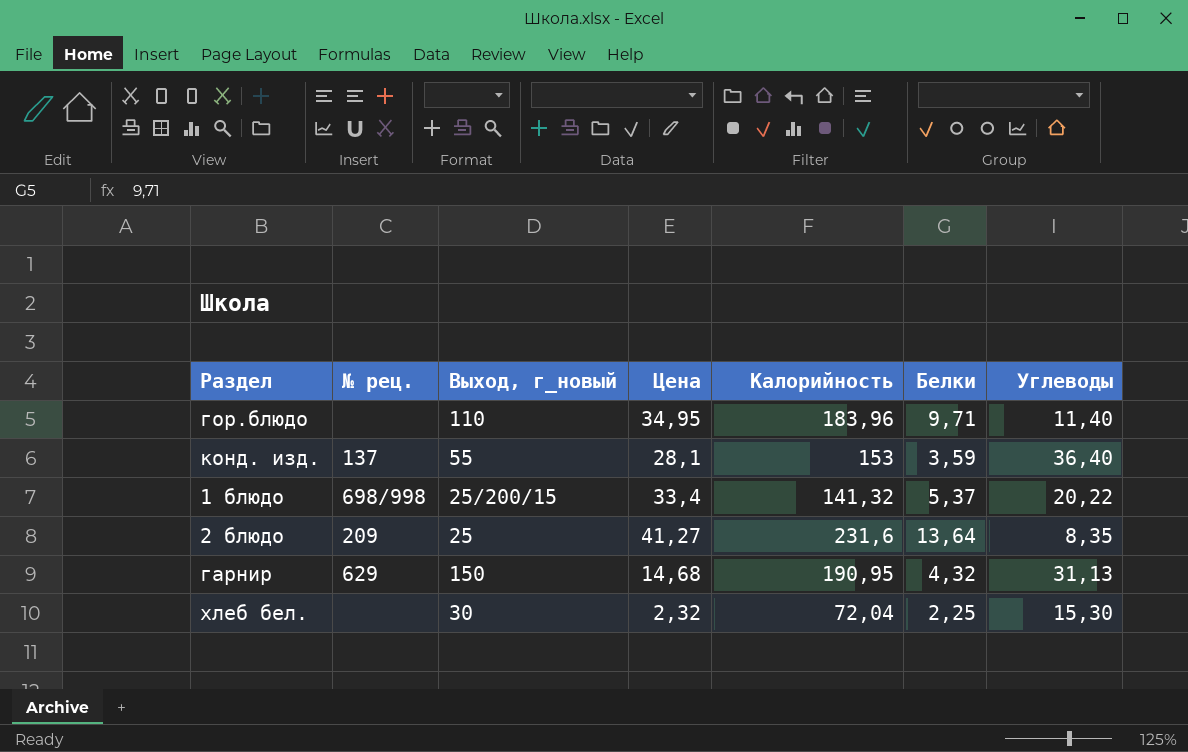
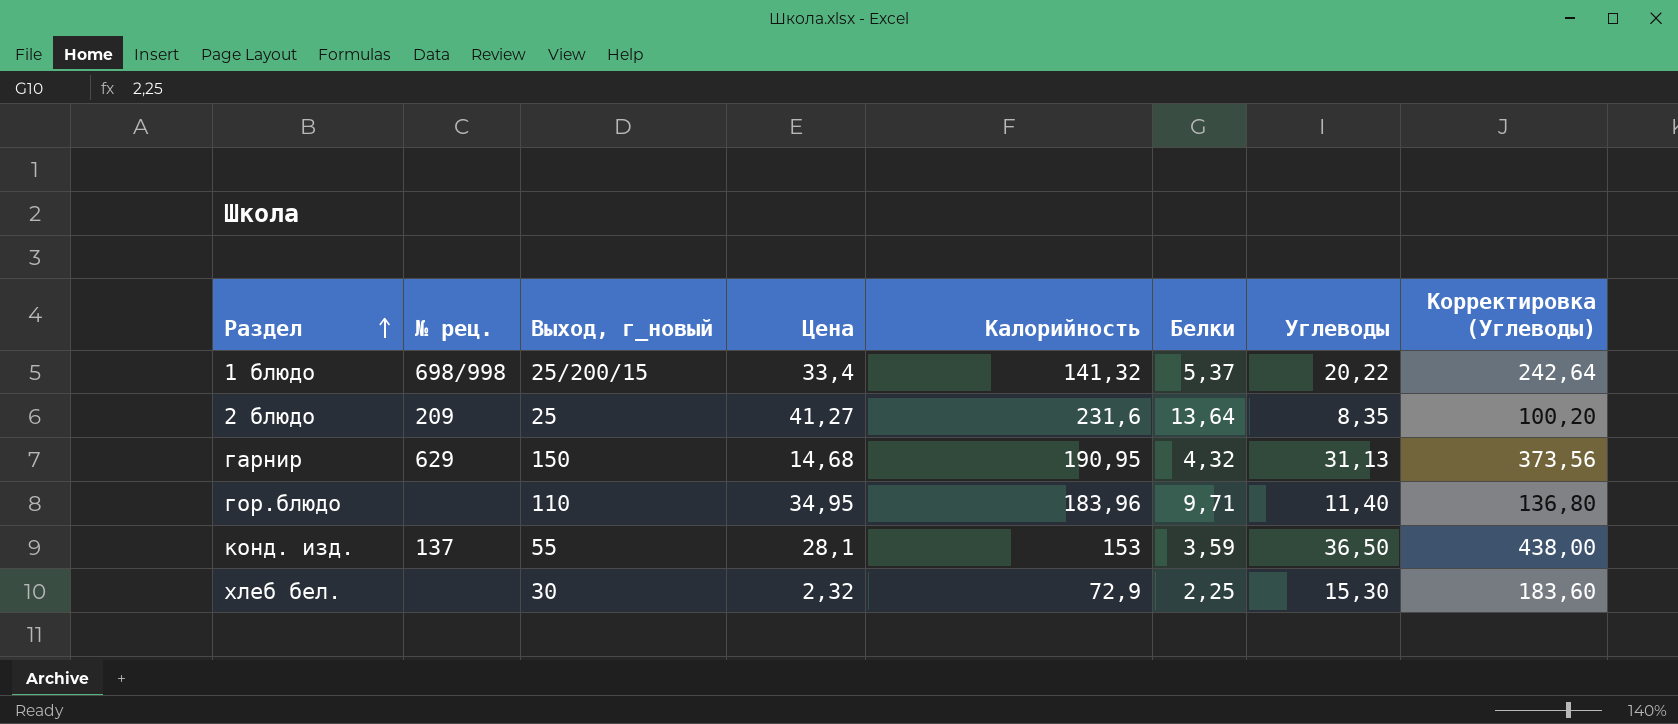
row order: none -> Раздел ascending
column Корректировка (Углеводы) | formula: none -> [Углеводы] * 12
конд. изд. | Углеводы: 36,40 -> 36,50
хлеб бел. | Калорийность: 72,04 -> 72,9

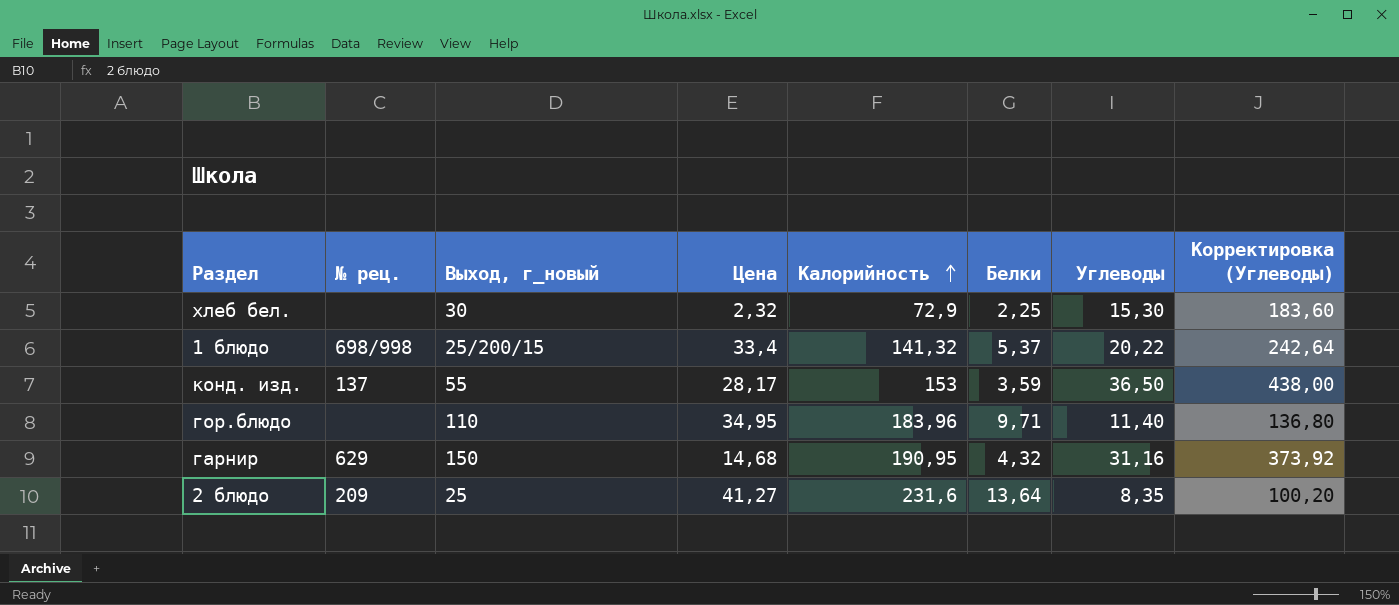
row order: Раздел ascending -> Калорийность ascending
конд. изд. | Цена: 28,1 -> 28,17
гарнир | Углеводы: 31,13 -> 31,16
гарнир | Корректировка (Углеводы): 373,56 -> 373,92

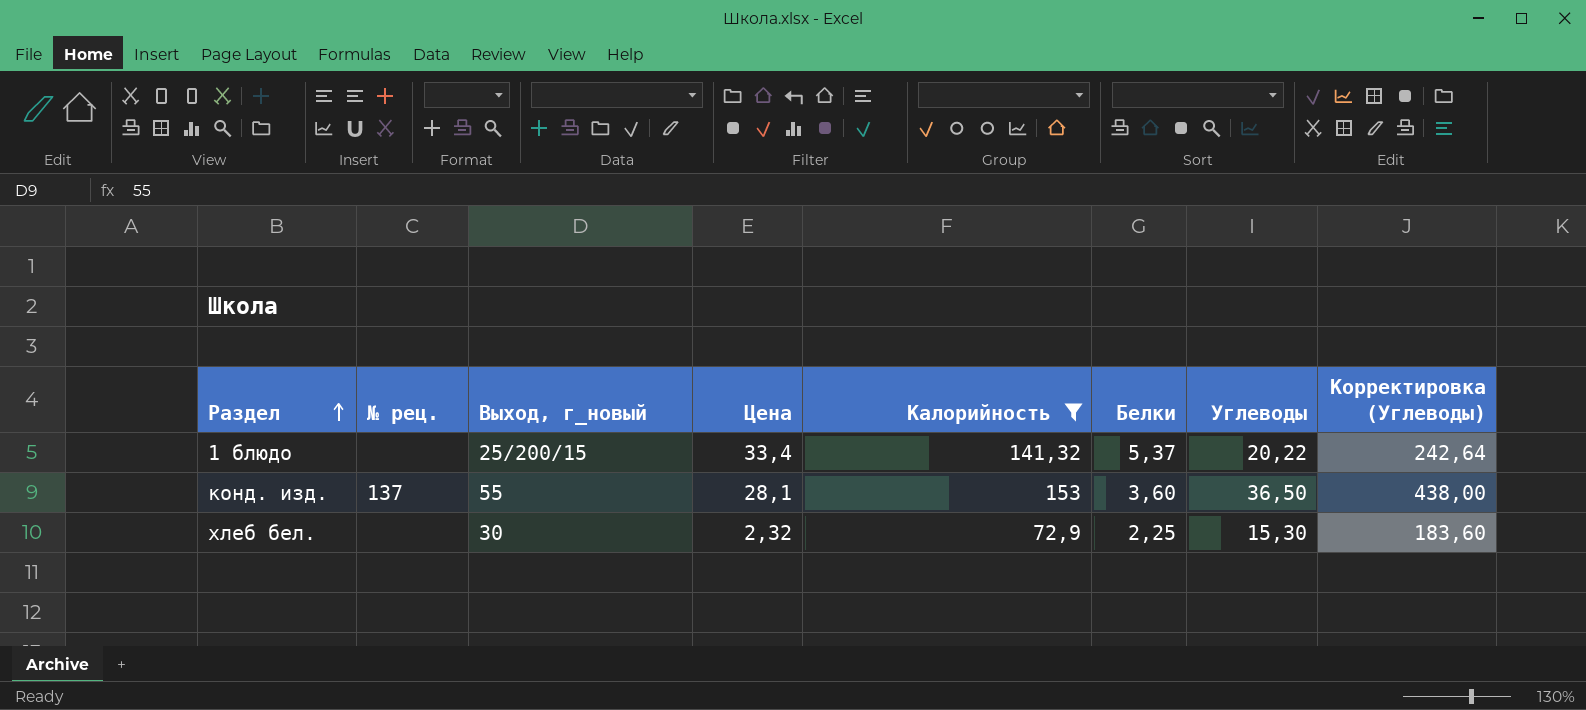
filter: none -> Калорийность <= 153
row order: Калорийность ascending -> Раздел ascending
1 блюдо | № рец.: 698/998 -> none
конд. изд. | Цена: 28,17 -> 28,1
конд. изд. | Белки: 3,59 -> 3,60

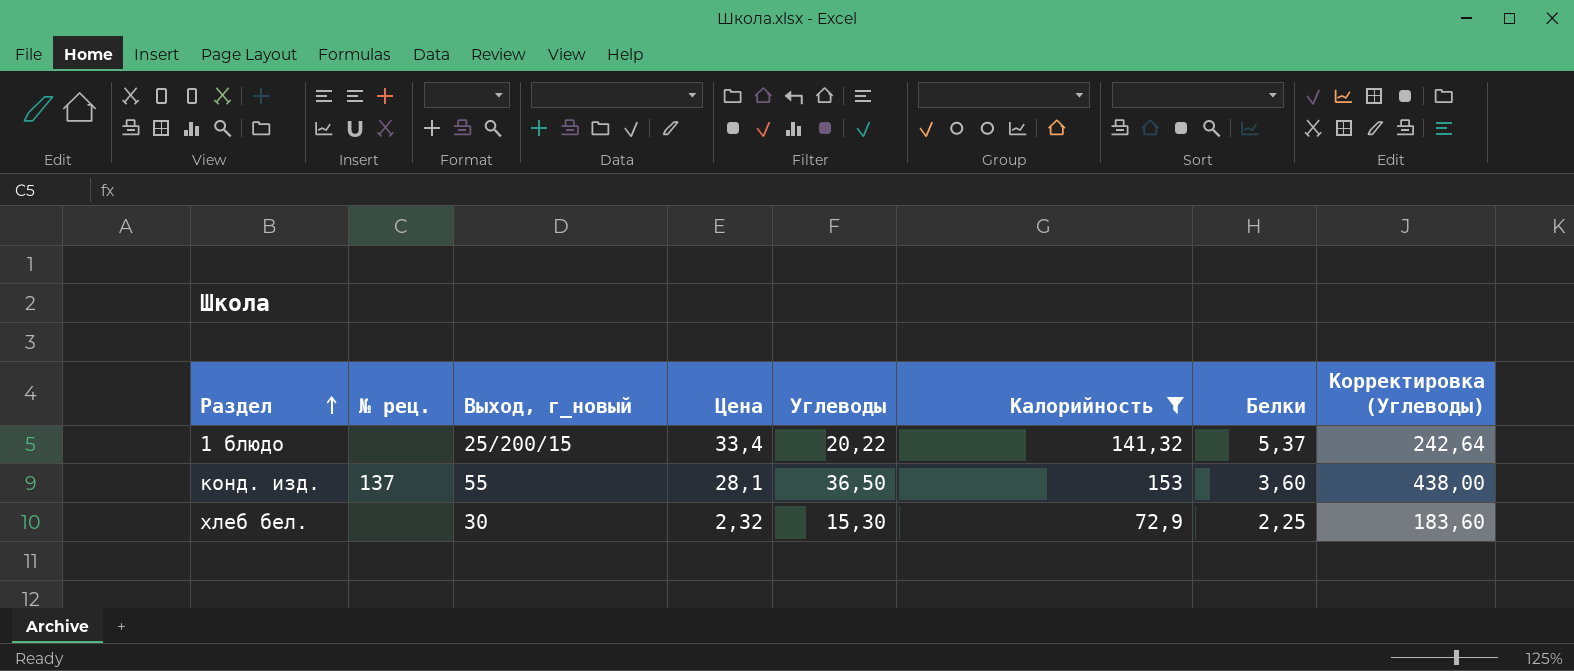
column Углеводы | position: 7 -> 5

